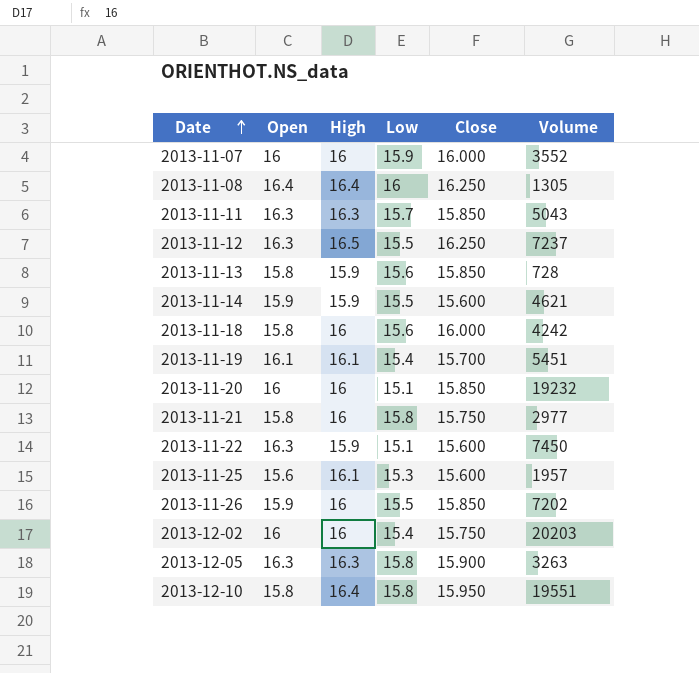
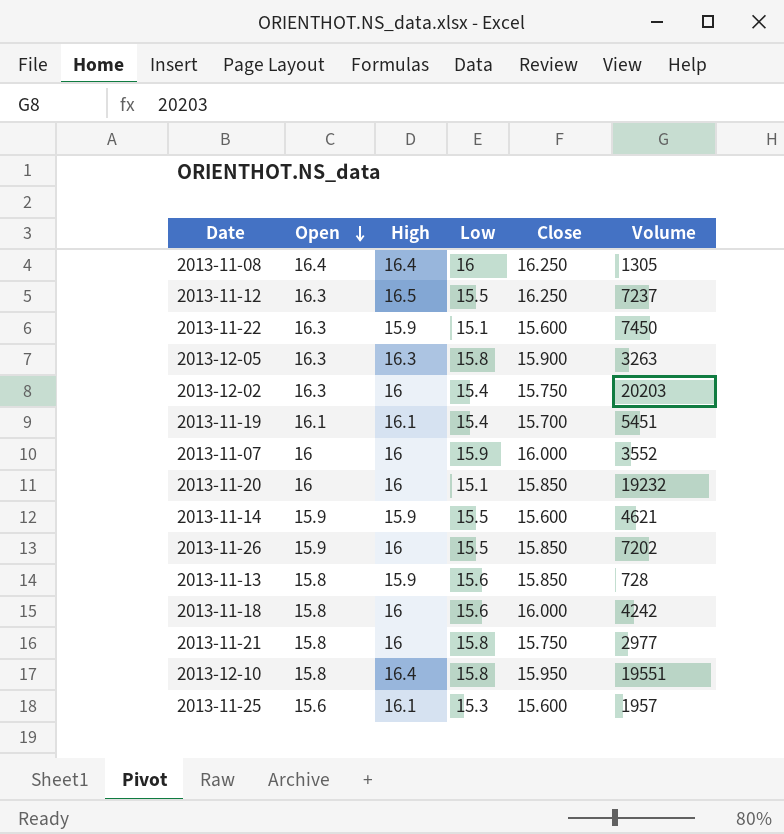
row order: Date ascending -> Open descending
row 2013-11-11: 16.3 | 16.3 | 15.7 | 15.850 | 5043 -> none
2013-12-02 | Open: 16 -> 16.3

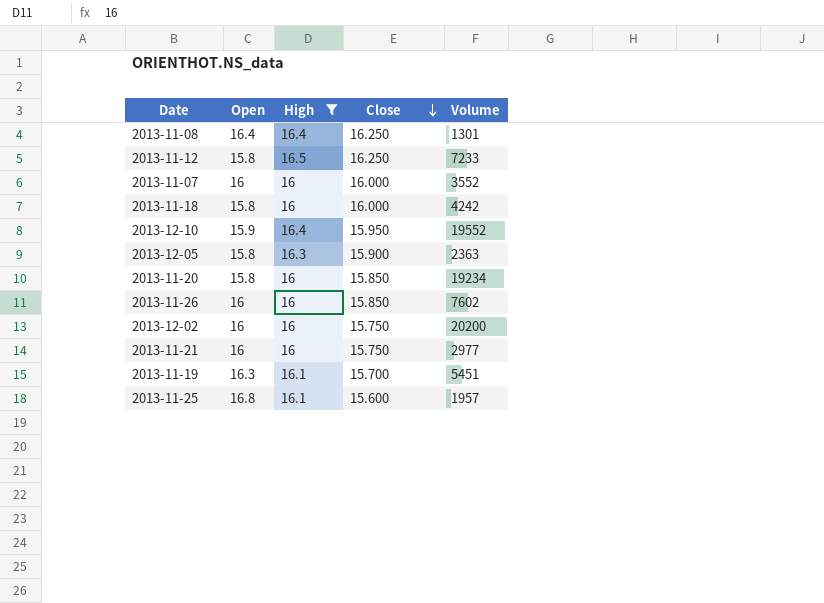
filter: none -> High != 15.9
row order: Open descending -> Close descending
column Low | position: 4 -> none
2013-11-08 | Volume: 1305 -> 1301
2013-11-12 | Open: 16.3 -> 15.8
2013-11-12 | Volume: 7237 -> 7233
2013-12-10 | Open: 15.8 -> 15.9
2013-12-10 | Volume: 19551 -> 19552
2013-12-05 | Open: 16.3 -> 15.8
2013-12-05 | Volume: 3263 -> 2363
2013-11-20 | Open: 16 -> 15.8
2013-11-20 | Volume: 19232 -> 19234
2013-11-26 | Open: 15.9 -> 16
2013-11-26 | Volume: 7202 -> 7602
2013-12-02 | Open: 16.3 -> 16
2013-12-02 | Volume: 20203 -> 20200
2013-11-21 | Open: 15.8 -> 16
2013-11-19 | Open: 16.1 -> 16.3
2013-11-25 | Open: 15.6 -> 16.8

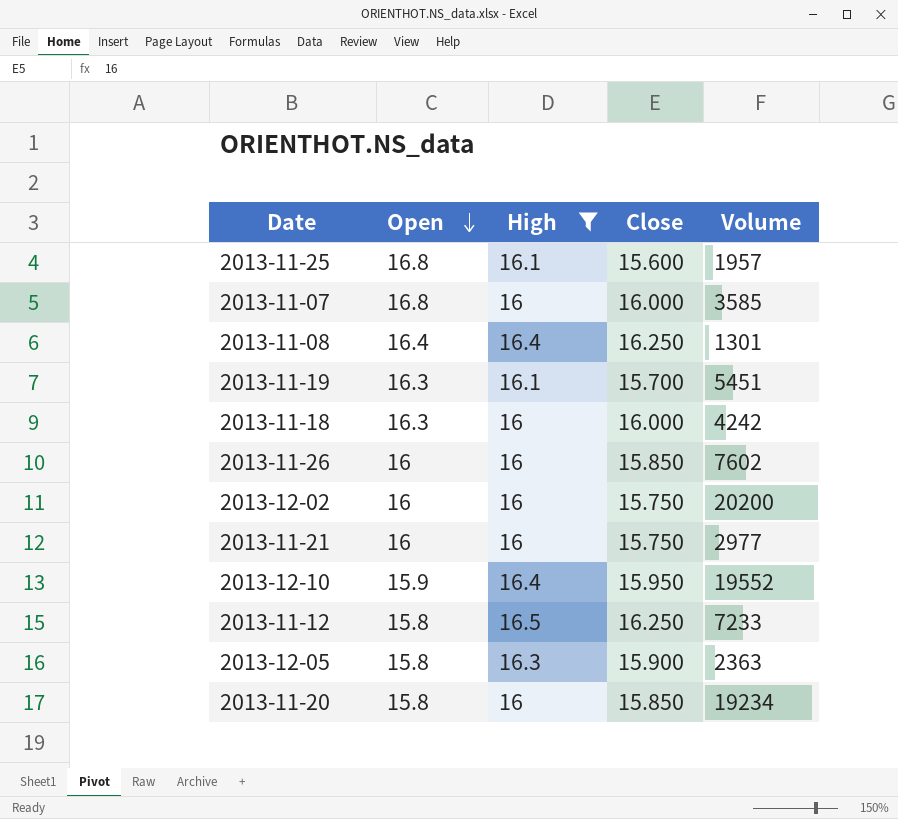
row order: Close descending -> Open descending
2013-11-07 | Open: 16 -> 16.8
2013-11-07 | Volume: 3552 -> 3585
2013-11-18 | Open: 15.8 -> 16.3

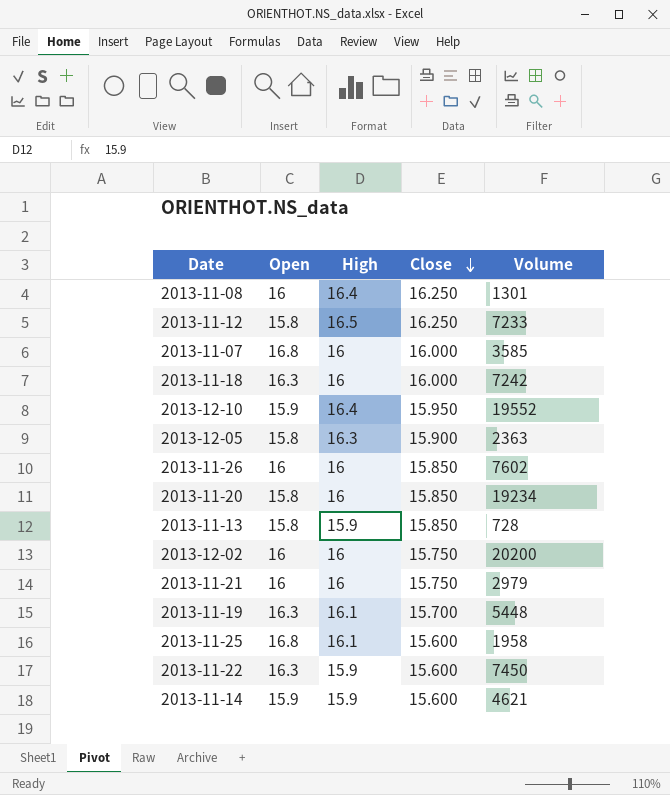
filter: High != 15.9 -> none
row order: Open descending -> Close descending
2013-11-08 | Open: 16.4 -> 16
2013-11-18 | Volume: 4242 -> 7242
2013-11-21 | Volume: 2977 -> 2979
2013-11-19 | Volume: 5451 -> 5448
2013-11-25 | Volume: 1957 -> 1958

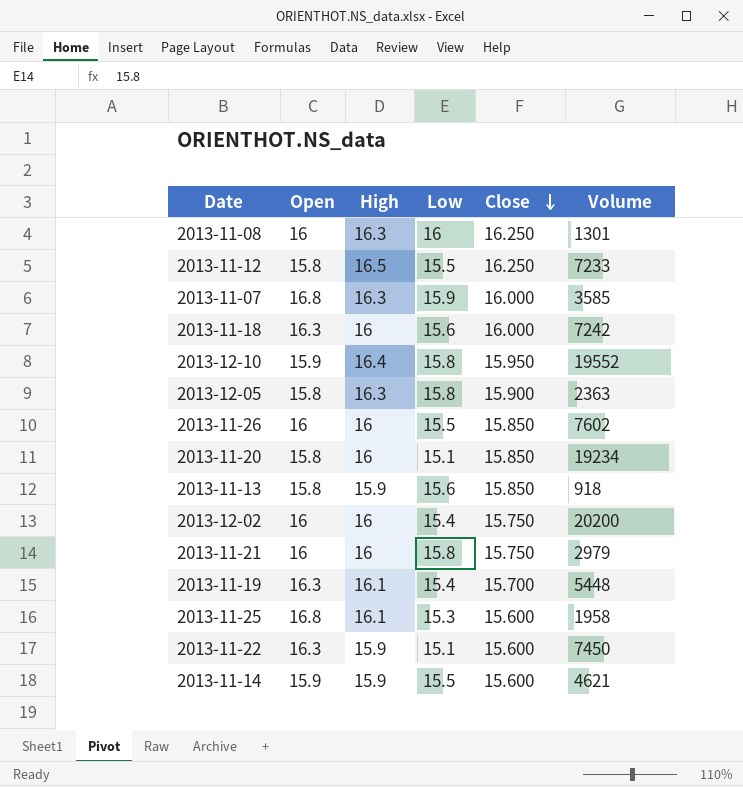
column Low | position: none -> 4
2013-11-08 | High: 16.4 -> 16.3
2013-11-07 | High: 16 -> 16.3
2013-11-13 | Volume: 728 -> 918

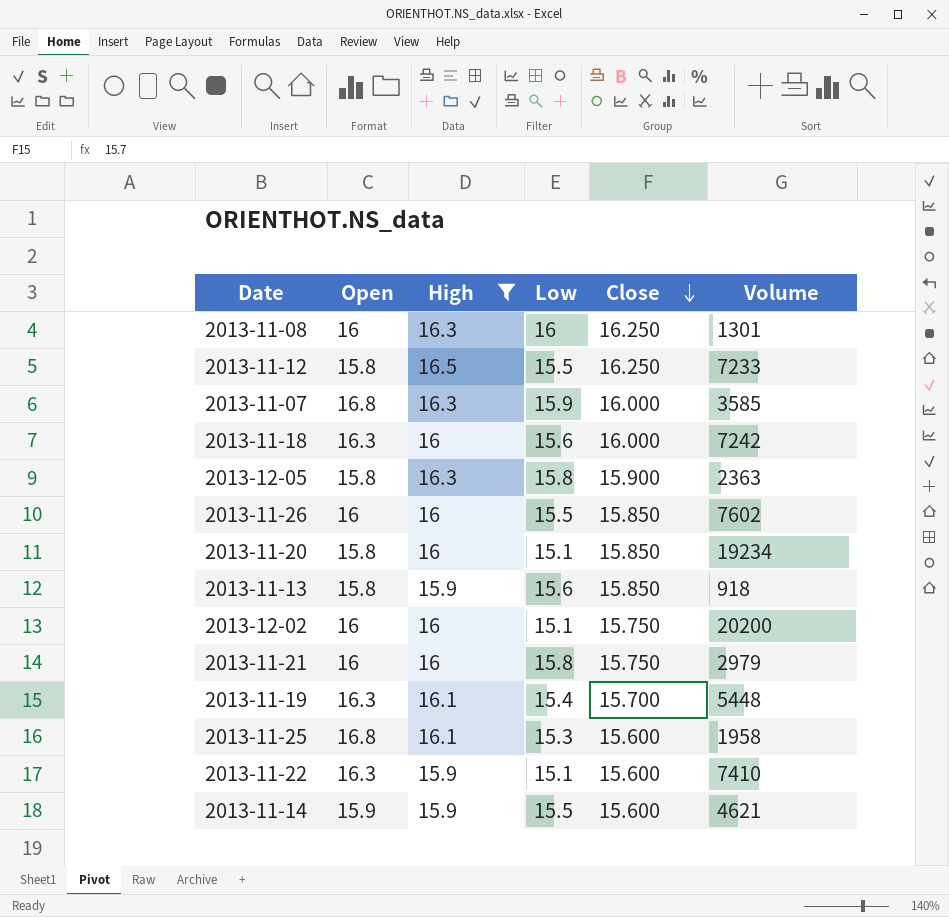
filter: none -> High != 16.4
2013-12-02 | Low: 15.4 -> 15.1
2013-11-22 | Volume: 7450 -> 7410

